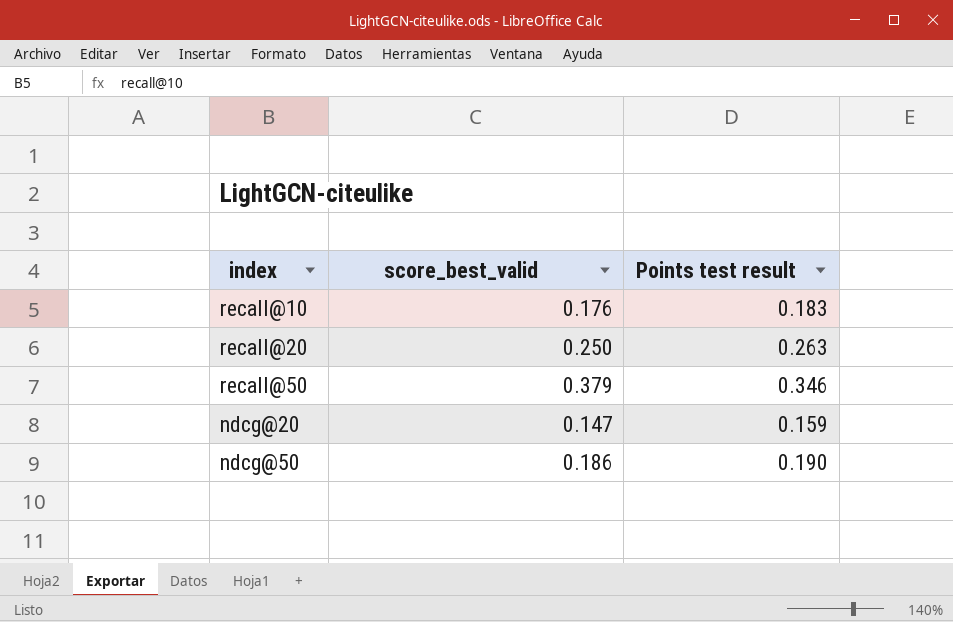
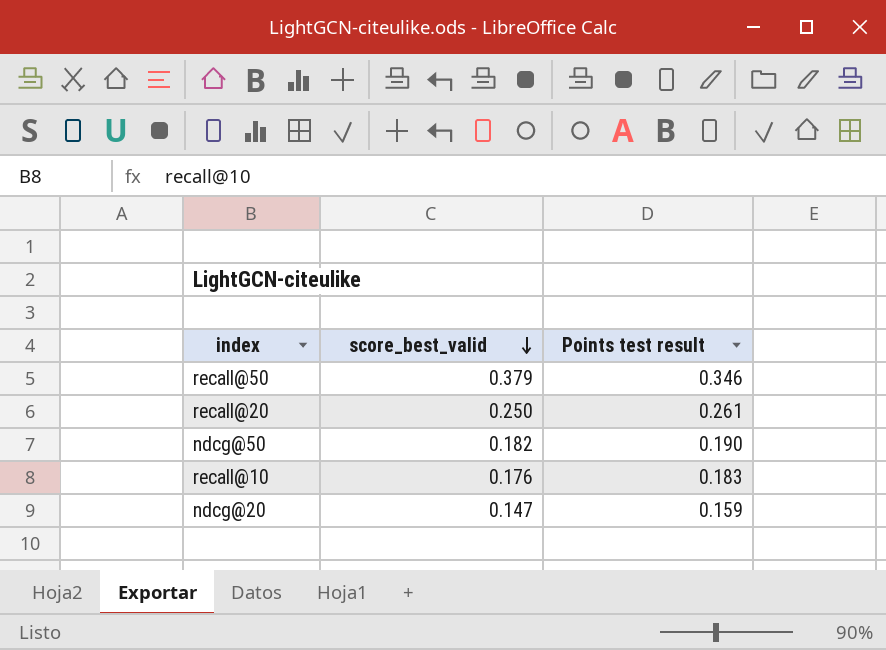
row order: none -> score_best_valid descending
recall@20 | Points test result: 0.263 -> 0.261
ndcg@50 | score_best_valid: 0.186 -> 0.182

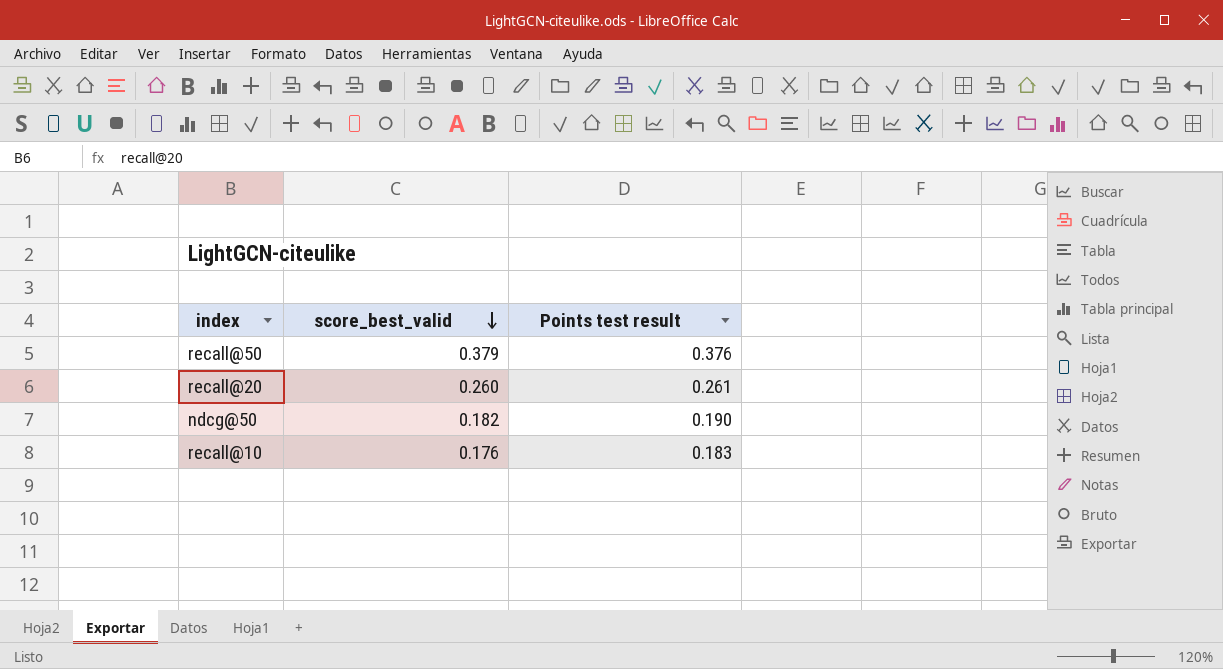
row ndcg@20: 0.147 | 0.159 -> none
recall@50 | Points test result: 0.346 -> 0.376
recall@20 | score_best_valid: 0.250 -> 0.260

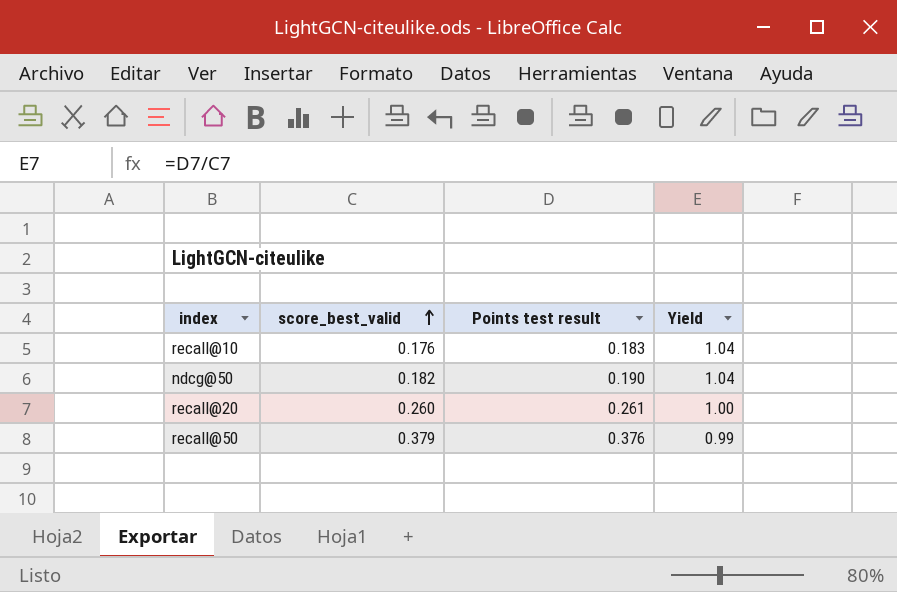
row order: score_best_valid descending -> score_best_valid ascending
column Yield | formula: none -> [Points test result] / [score_best_valid]

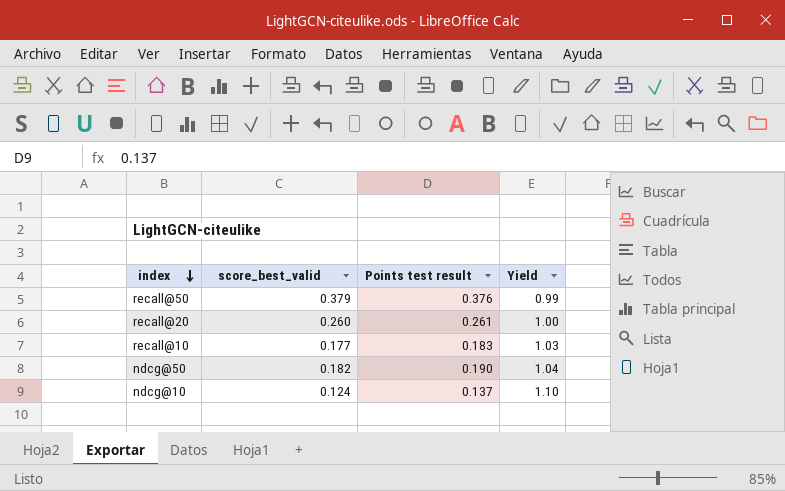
row order: score_best_valid ascending -> index descending
recall@10 | score_best_valid: 0.176 -> 0.177
recall@10 | Yield: 1.04 -> 1.03
row ndcg@10: none -> 0.124 | 0.137 | 1.10

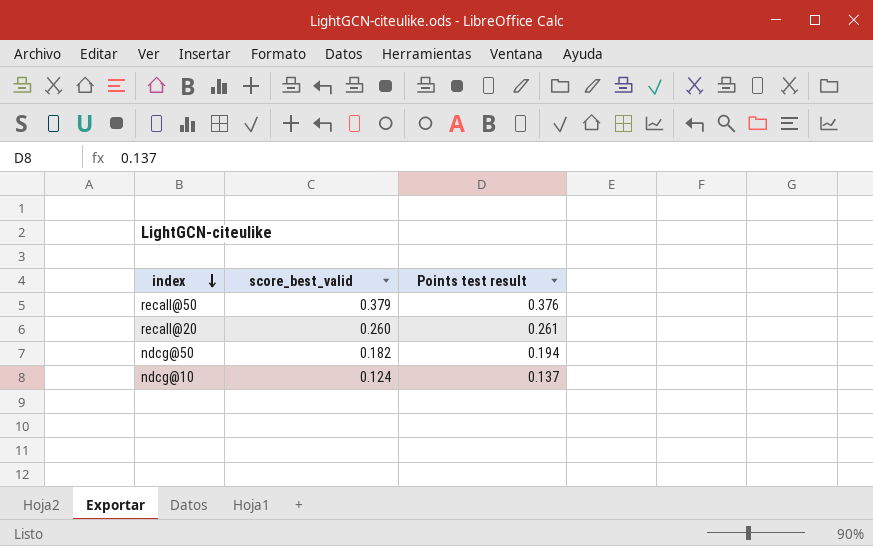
column Yield | formula: [Points test result] / [score_best_valid] -> none
row recall@10: 0.177 | 0.183 | 1.03 -> none
ndcg@50 | Points test result: 0.190 -> 0.194

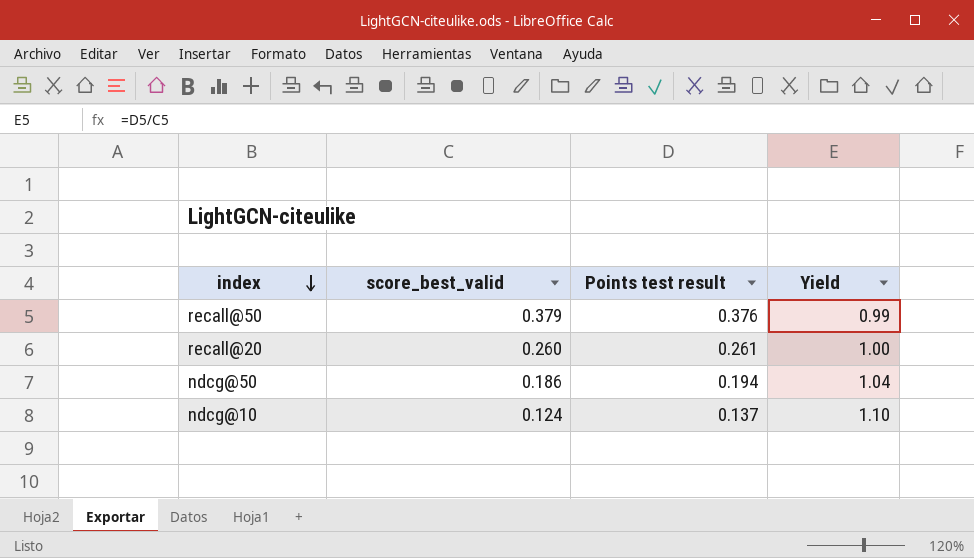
column Yield | formula: none -> [Points test result] / [score_best_valid]
ndcg@50 | score_best_valid: 0.182 -> 0.186

